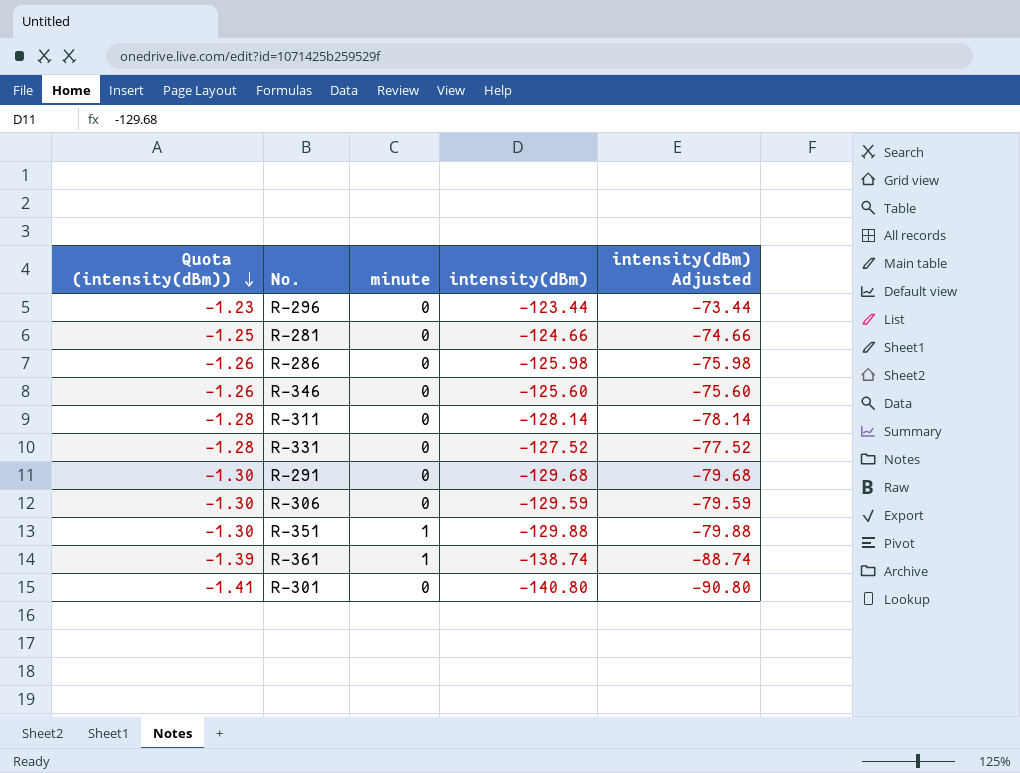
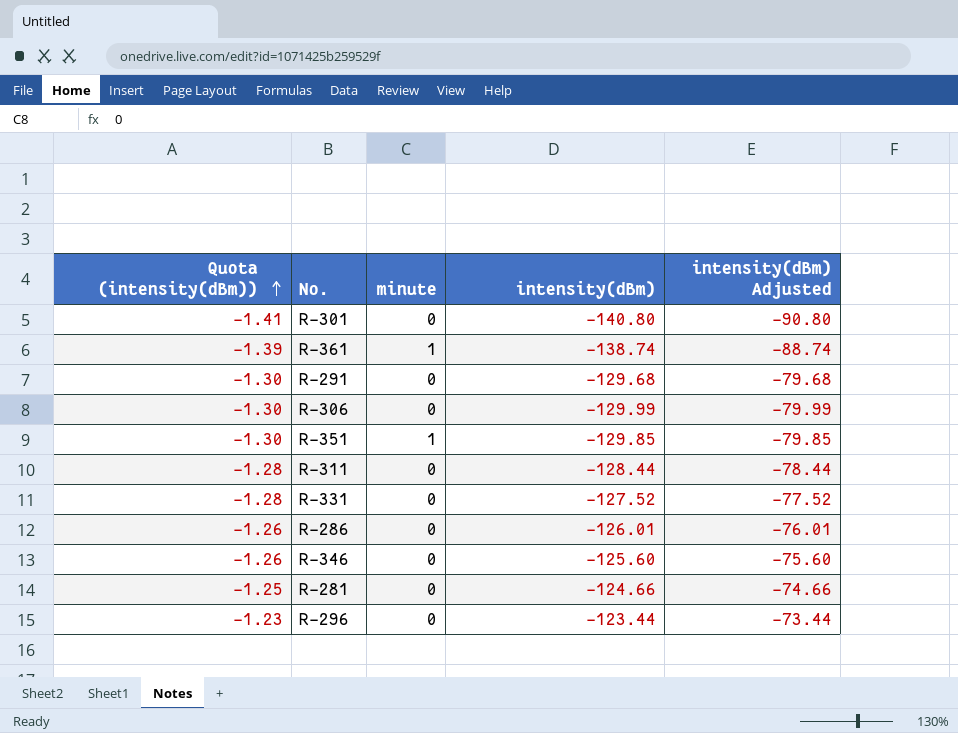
row order: Quota (intensity(dBm)) descending -> Quota (intensity(dBm)) ascending
R-306 | intensity(dBm): -129.59 -> -129.99
R-306 | intensity(dBm) Adjusted: -79.59 -> -79.99
R-351 | intensity(dBm): -129.88 -> -129.85
R-351 | intensity(dBm) Adjusted: -79.88 -> -79.85
R-311 | intensity(dBm): -128.14 -> -128.44
R-311 | intensity(dBm) Adjusted: -78.14 -> -78.44
R-286 | intensity(dBm): -125.98 -> -126.01
R-286 | intensity(dBm) Adjusted: -75.98 -> -76.01

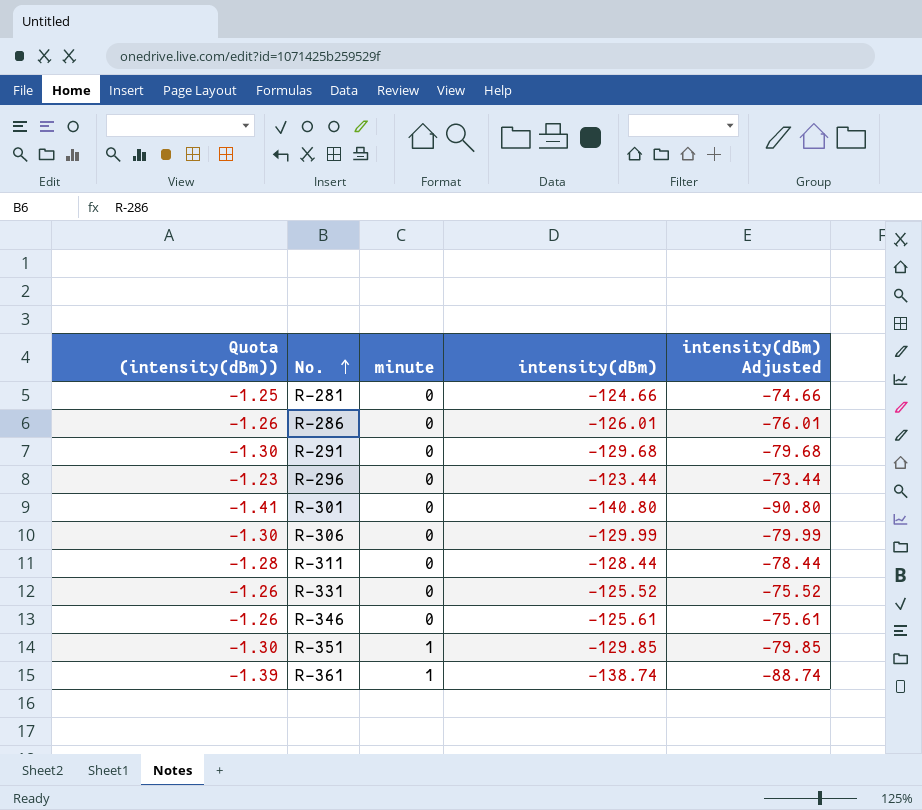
row order: Quota (intensity(dBm)) ascending -> No. ascending
R-331 | Quota (intensity(dBm)): -1.28 -> -1.26
R-331 | intensity(dBm): -127.52 -> -125.52
R-331 | intensity(dBm) Adjusted: -77.52 -> -75.52
R-346 | intensity(dBm): -125.60 -> -125.61
R-346 | intensity(dBm) Adjusted: -75.60 -> -75.61

